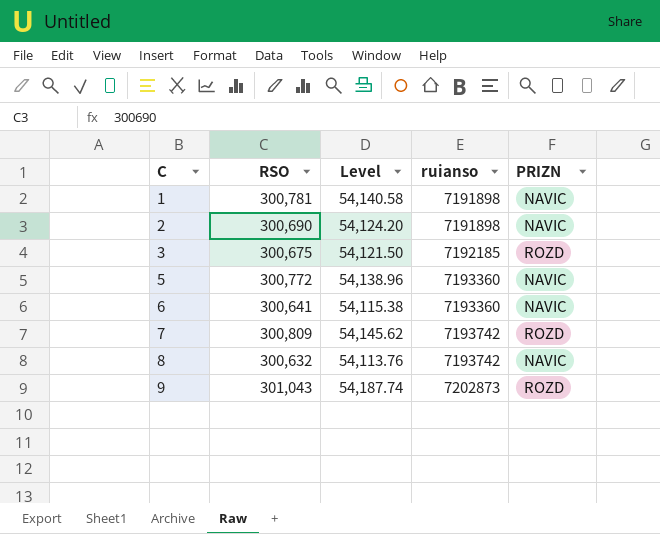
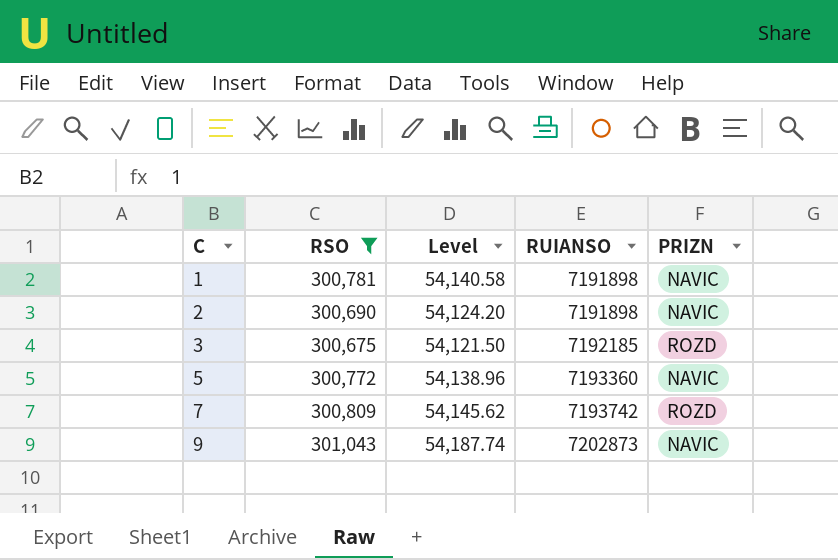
filter: none -> RSO >= 300,675
column name: ruianso -> RUIANSO
9 | PRIZN: ROZD -> NAVIC

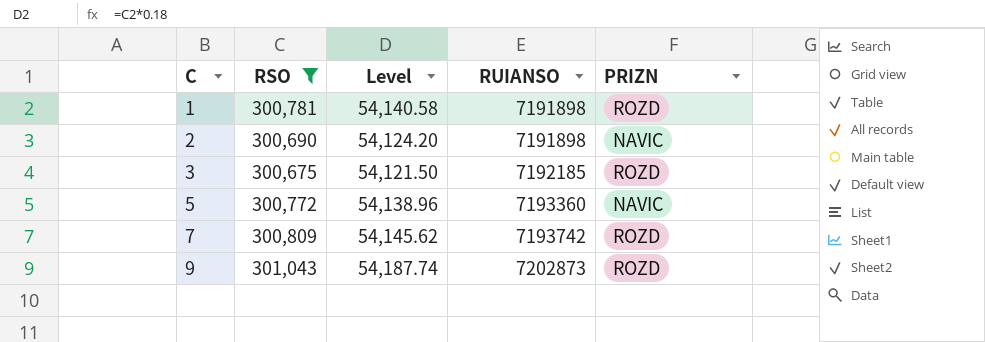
1 | PRIZN: NAVIC -> ROZD
9 | PRIZN: NAVIC -> ROZD

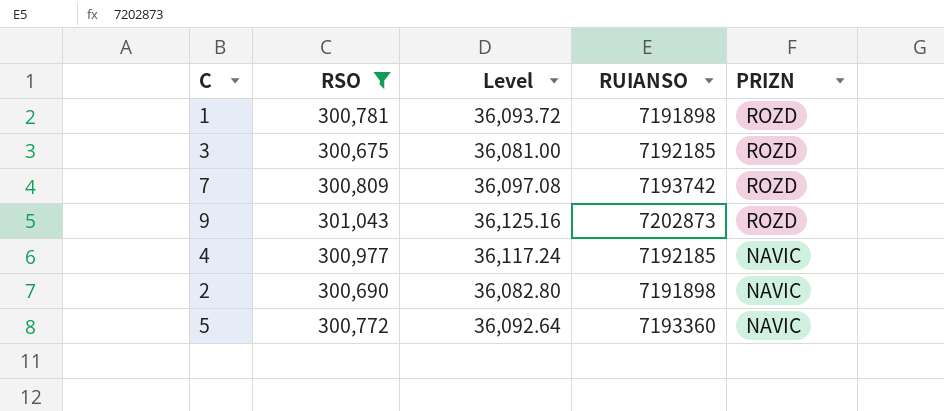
row order: C ascending -> PRIZN descending
column Level | formula: [RSO] * 0.18 -> [RSO] * 0.12
row 4: none -> 300,977 | 36,117.24 | 7192185 | NAVIC

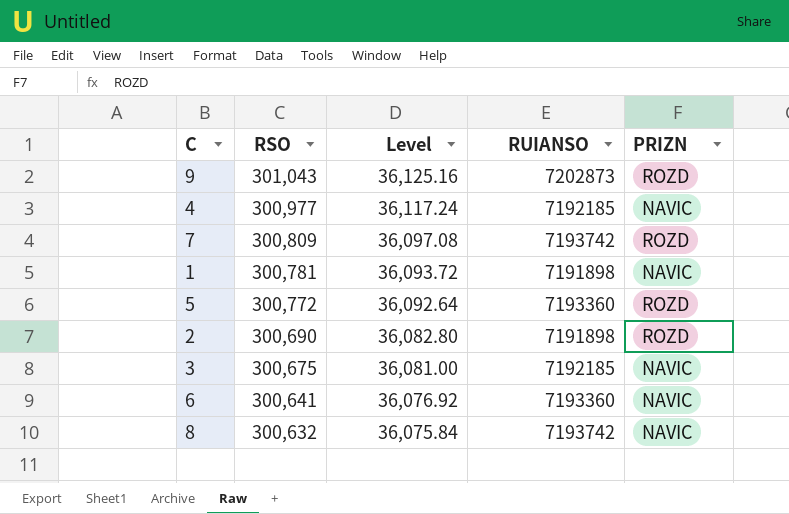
filter: RSO >= 300,675 -> none
row order: PRIZN descending -> RSO descending
1 | PRIZN: ROZD -> NAVIC
5 | PRIZN: NAVIC -> ROZD
2 | PRIZN: NAVIC -> ROZD
3 | PRIZN: ROZD -> NAVIC

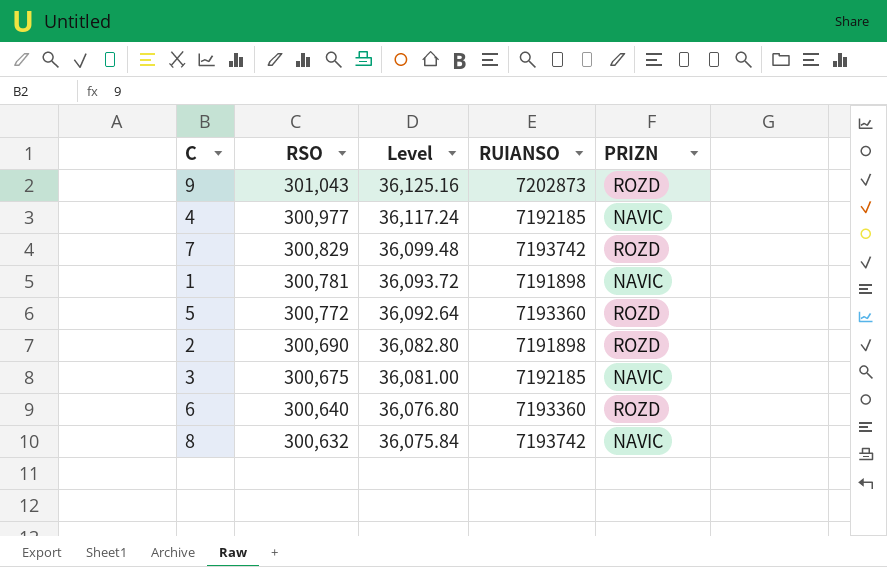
7 | RSO: 300,809 -> 300,829
7 | Level: 36,097.08 -> 36,099.48
6 | RSO: 300,641 -> 300,640
6 | Level: 36,076.92 -> 36,076.80
6 | PRIZN: NAVIC -> ROZD

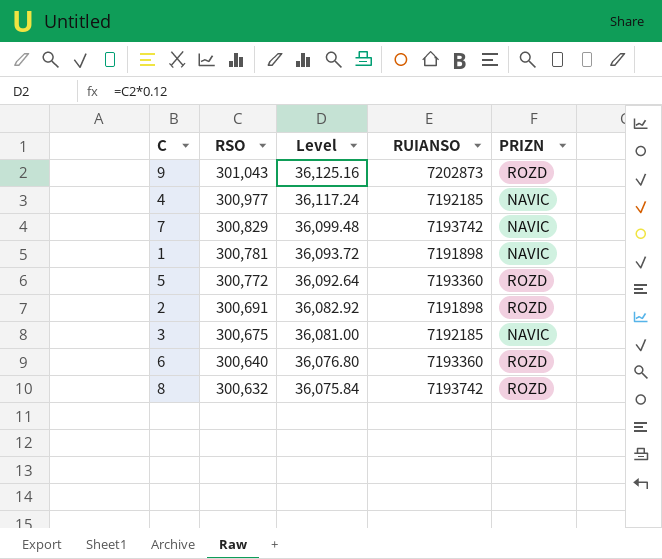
7 | PRIZN: ROZD -> NAVIC
2 | RSO: 300,690 -> 300,691
2 | Level: 36,082.80 -> 36,082.92
8 | PRIZN: NAVIC -> ROZD

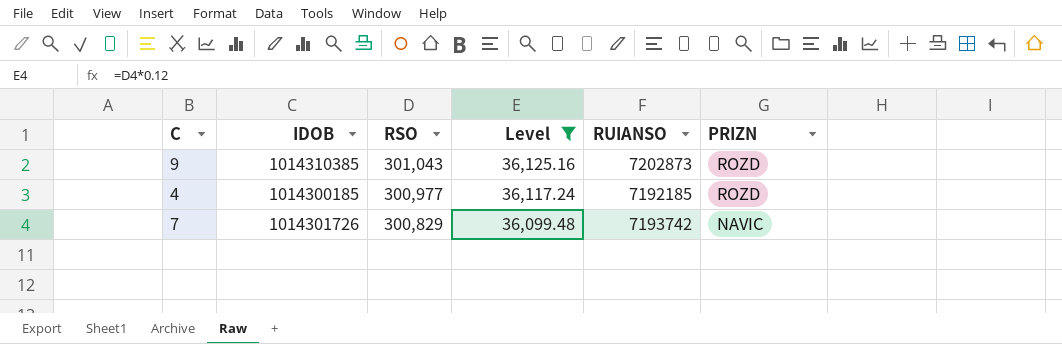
filter: none -> Level >= 36,099.48
column IDOB | position: none -> 2
4 | PRIZN: NAVIC -> ROZD

